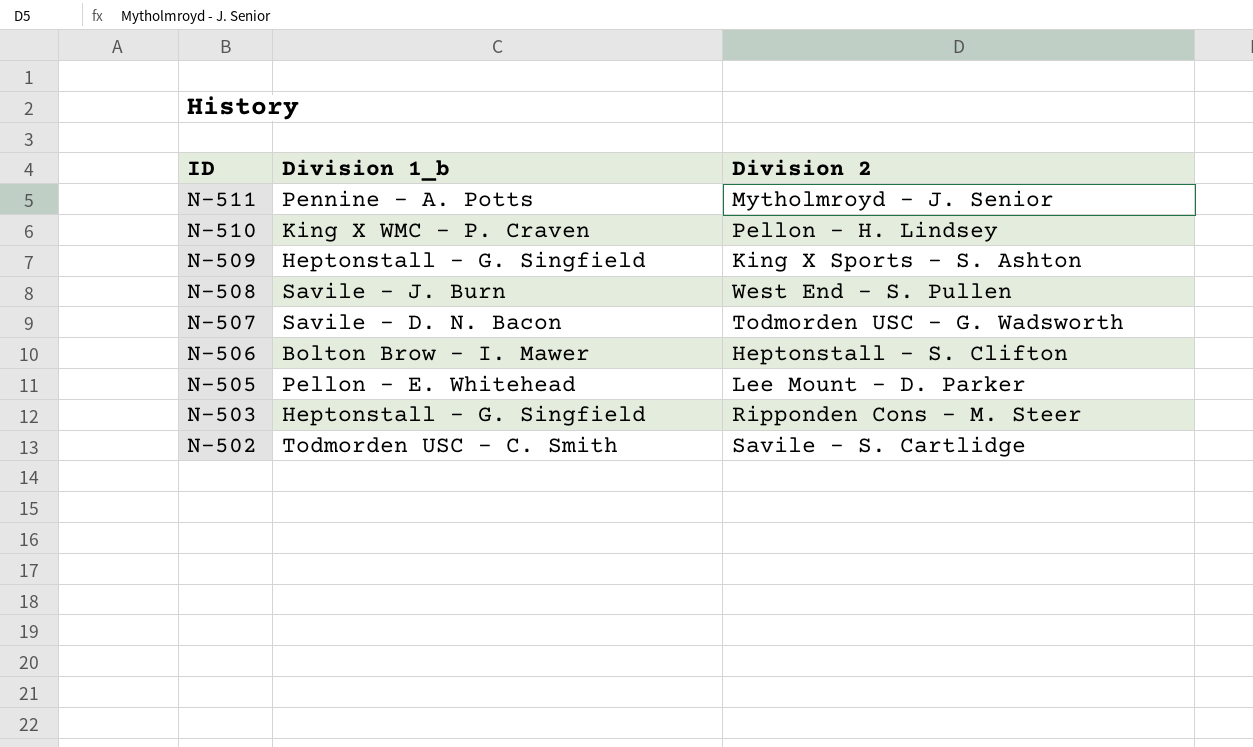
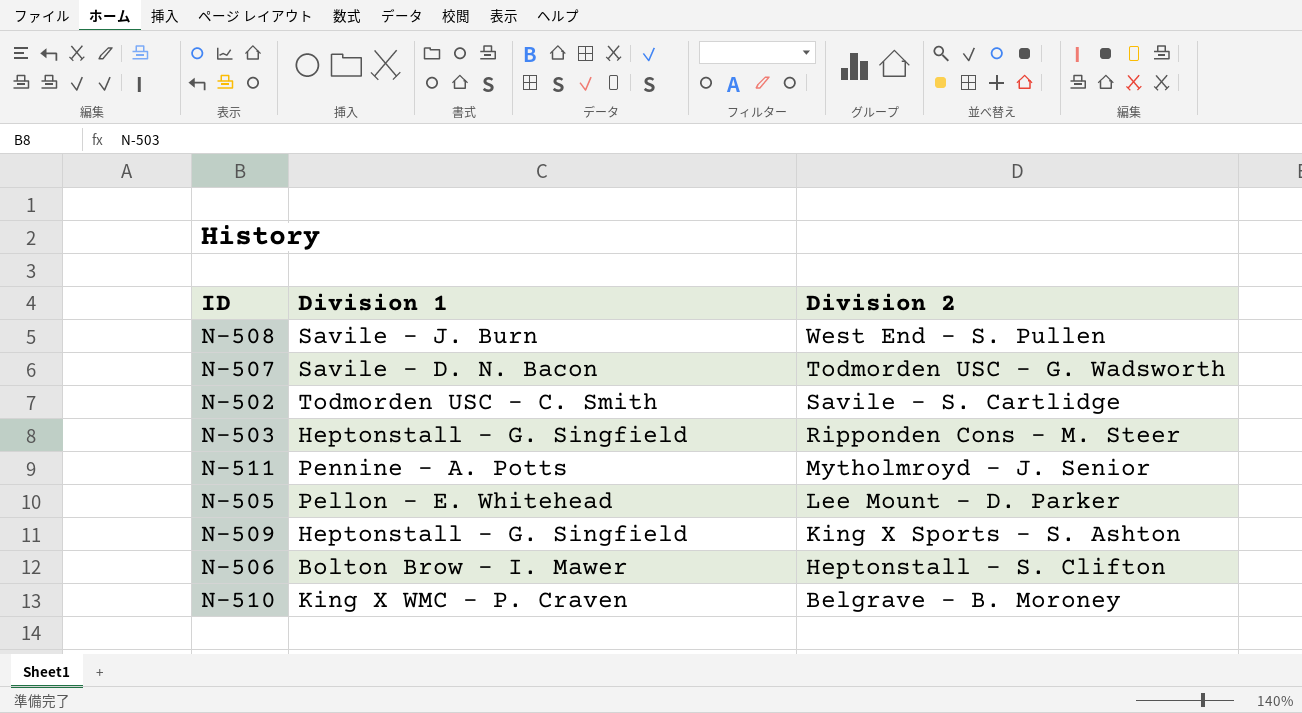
row order: ID descending -> Division 2 descending
column name: Division 1_b -> Division 1
N-510 | Division 2: Pellon - H. Lindsey -> Belgrave - B. Moroney

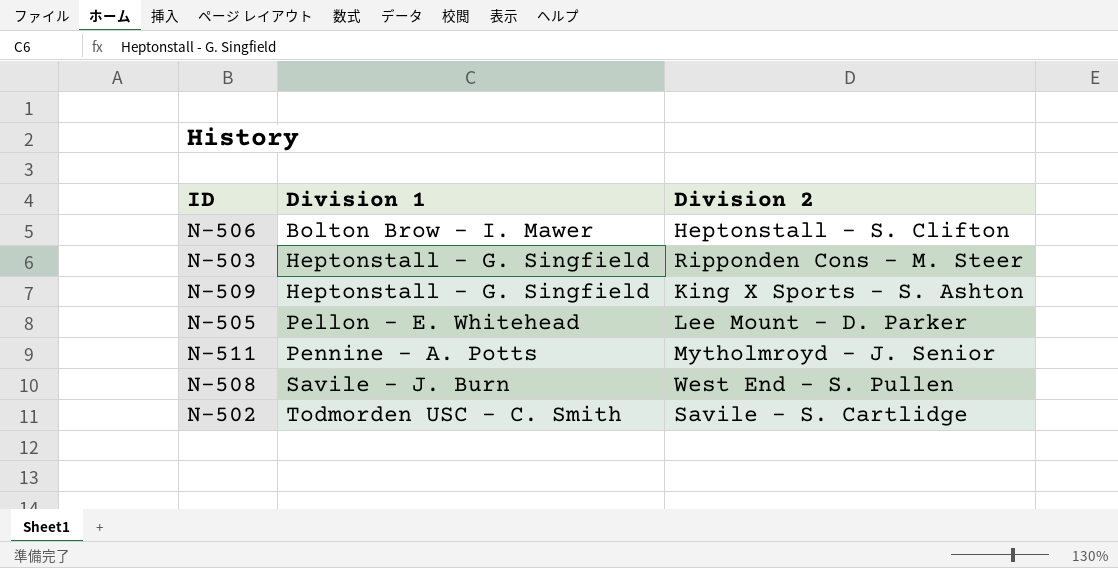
row order: Division 2 descending -> Division 1 ascending
row N-507: Savile - D. N. Bacon | Todmorden USC - G. Wadsworth -> none
row N-510: King X WMC - P. Craven | Belgrave - B. Moroney -> none

